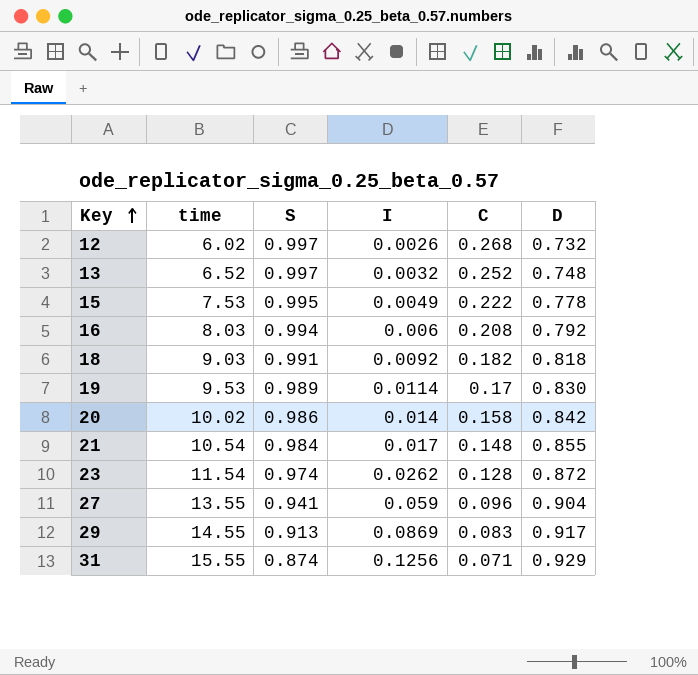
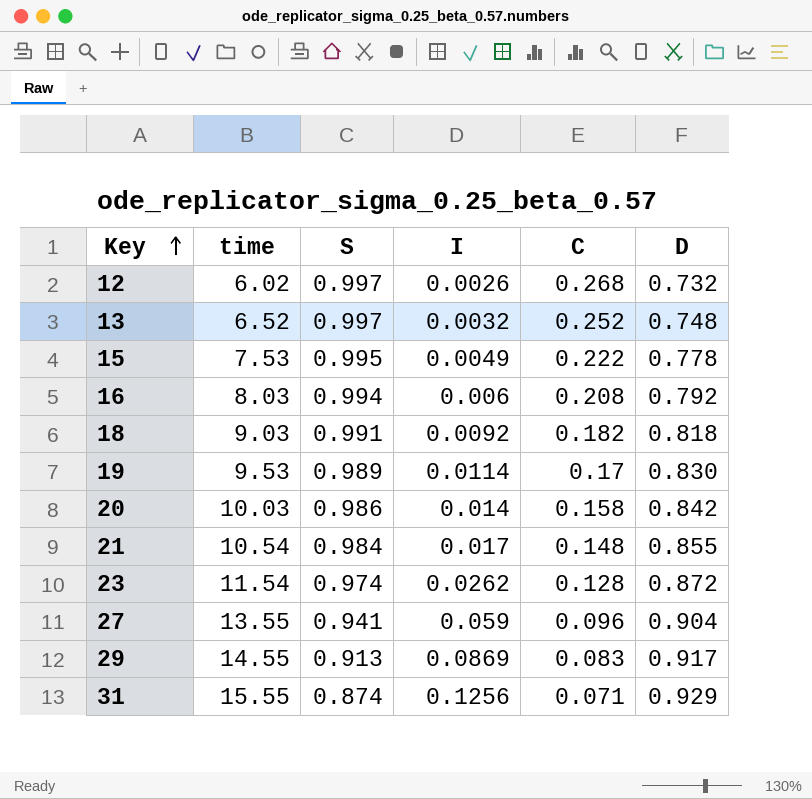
20 | time: 10.02 -> 10.03

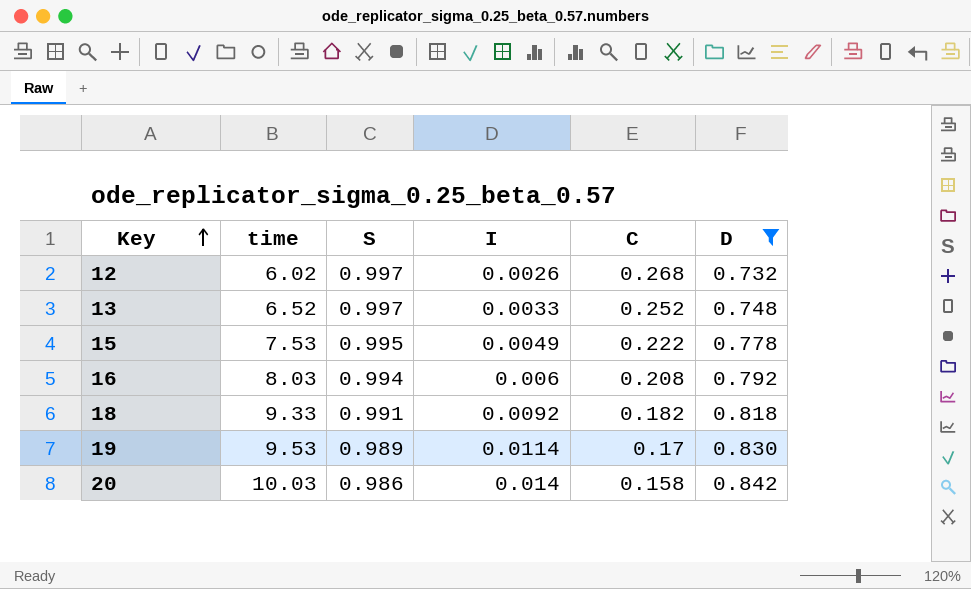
filter: none -> D <= 0.842
13 | I: 0.0032 -> 0.0033
18 | time: 9.03 -> 9.33

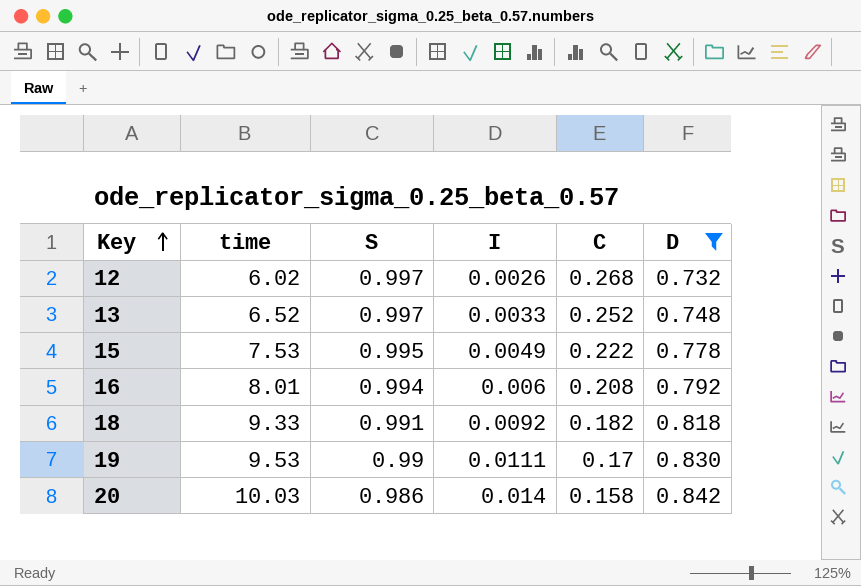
16 | time: 8.03 -> 8.01
19 | S: 0.989 -> 0.99
19 | I: 0.0114 -> 0.0111

